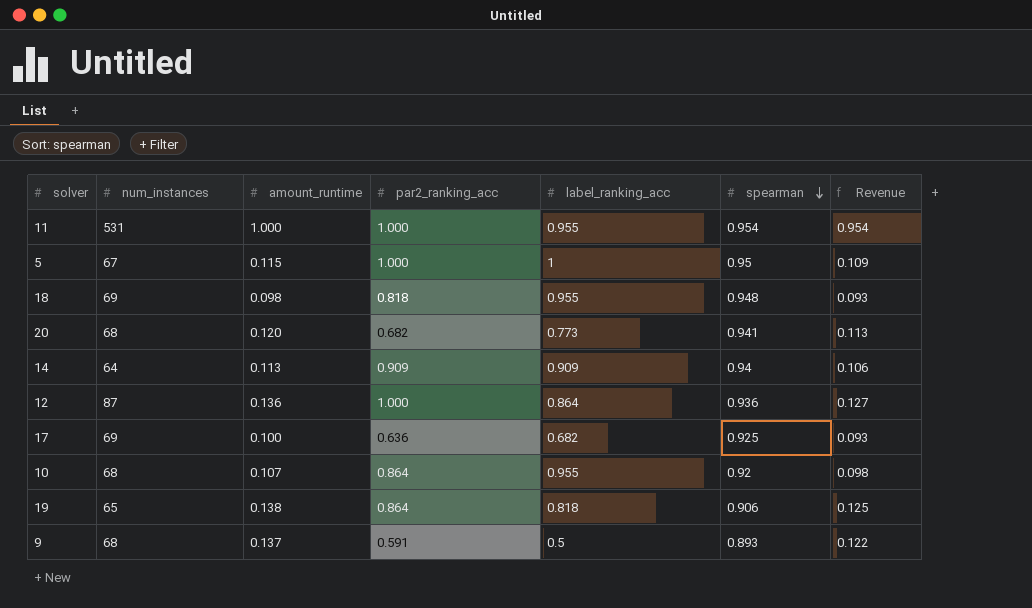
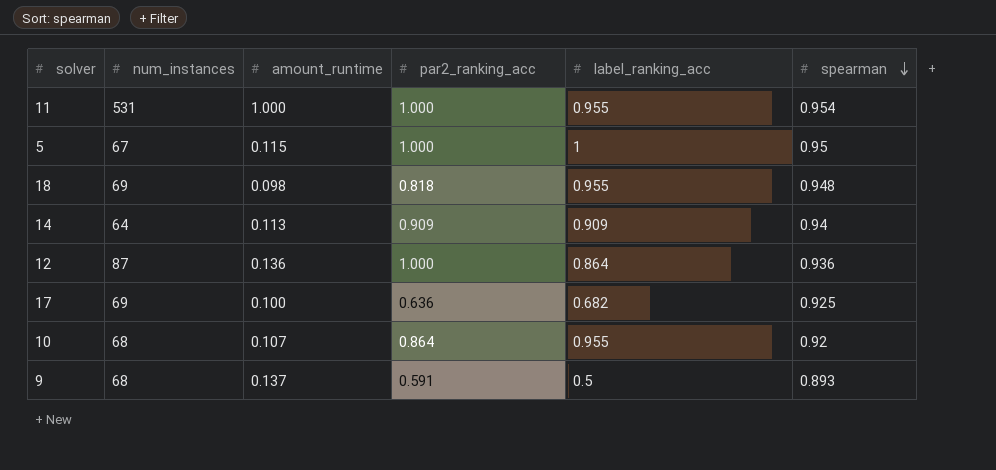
column Revenue | formula: [amount_runtime] * [spearman] -> none
row 20: 68 | 0.120 | 0.682 | 0.773 | 0.941 | 0.113 -> none
row 19: 65 | 0.138 | 0.864 | 0.818 | 0.906 | 0.125 -> none

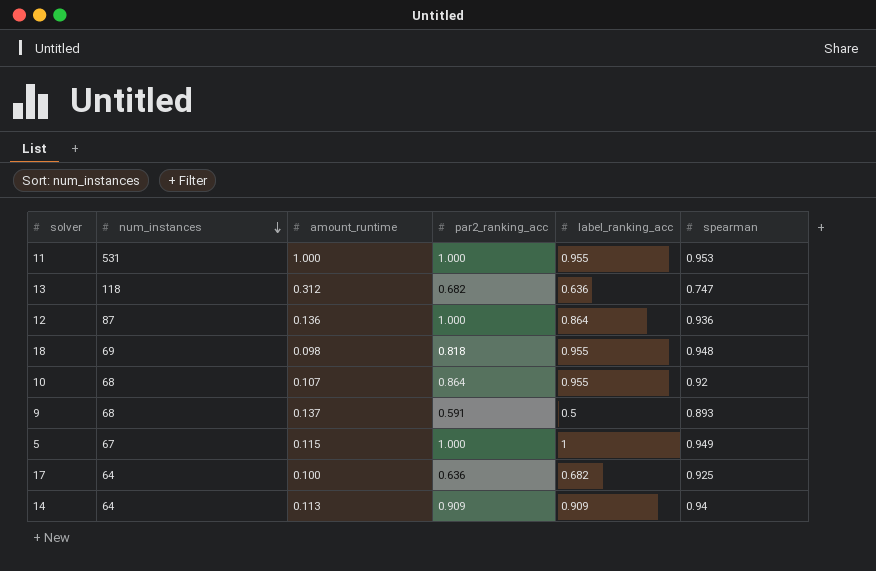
row order: spearman descending -> num_instances descending
11 | spearman: 0.954 -> 0.953
row 13: none -> 118 | 0.312 | 0.682 | 0.636 | 0.747
5 | spearman: 0.95 -> 0.949
17 | num_instances: 69 -> 64

